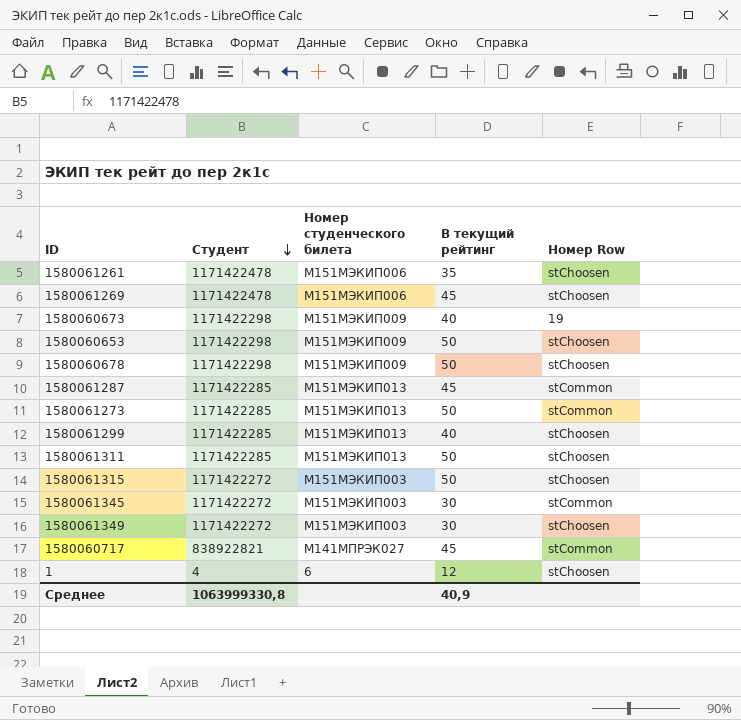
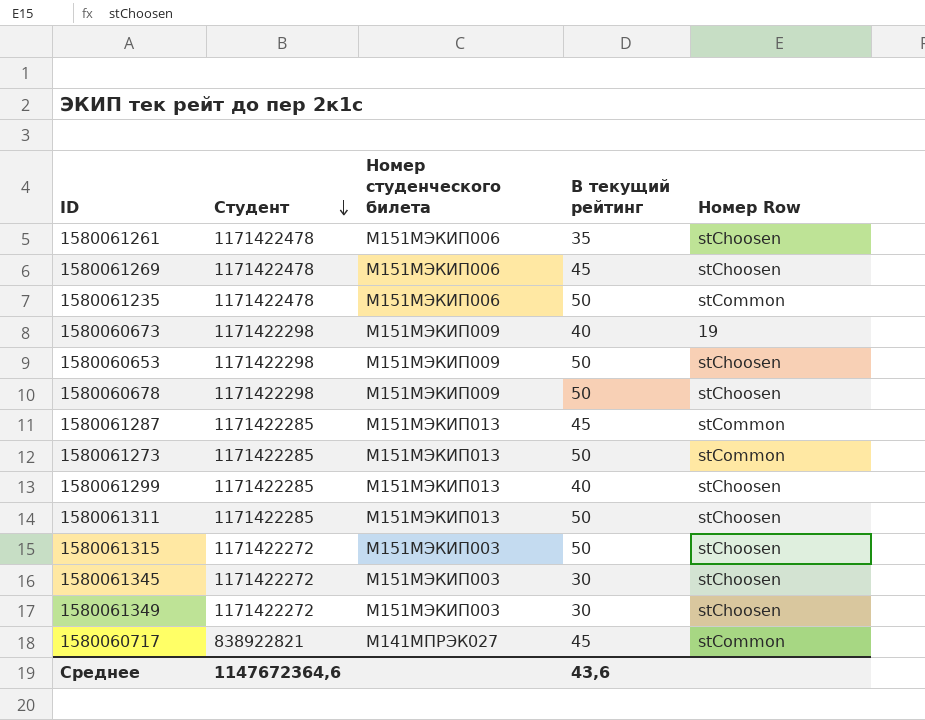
row 1: 4 | 6 | 12 | stChoosen -> none
row 1580061235: none -> 1171422478 | М151МЭКИП006 | 50 | stCommon
1580061345 | Номер Row: stCommon -> stChoosen
Среднее | Студент: 1063999330,8 -> 1147672364,6
Среднее | В текущий рейтинг: 40,9 -> 43,6

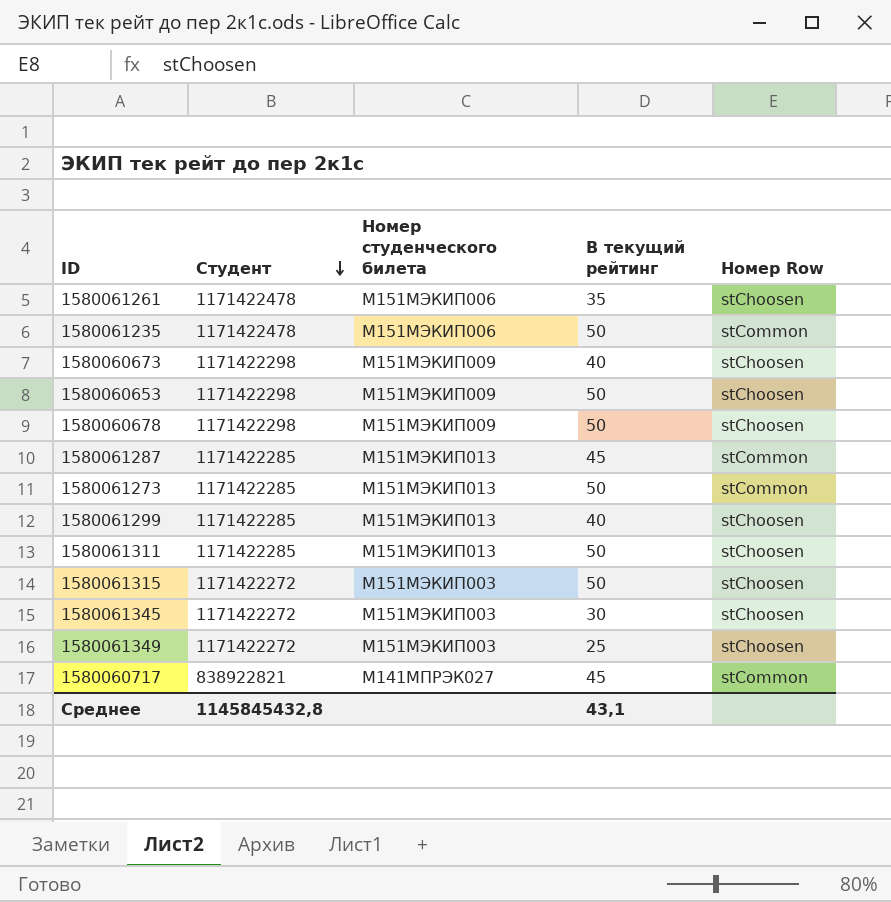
row 1580061269: 1171422478 | М151МЭКИП006 | 45 | stChoosen -> none
1580060673 | Номер Row: 19 -> stChoosen
1580061349 | В текущий рейтинг: 30 -> 25
Среднее | Студент: 1147672364,6 -> 1145845432,8
Среднее | В текущий рейтинг: 43,6 -> 43,1

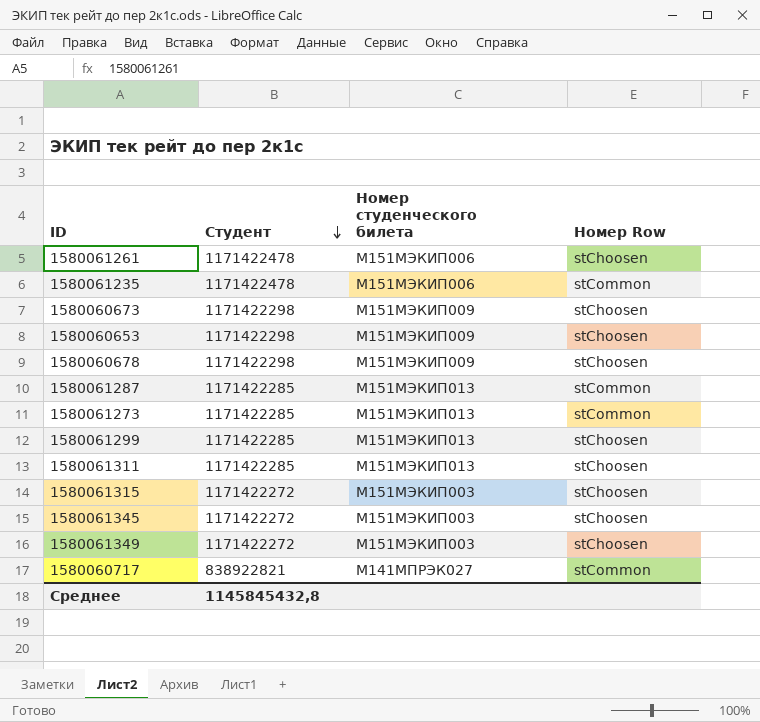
column В текущий рейтинг | position: 4 -> none

